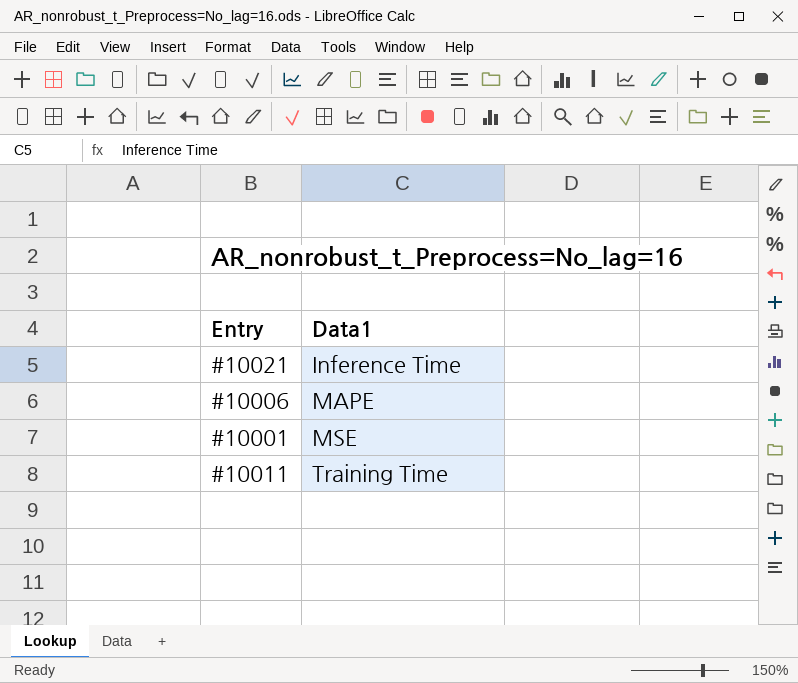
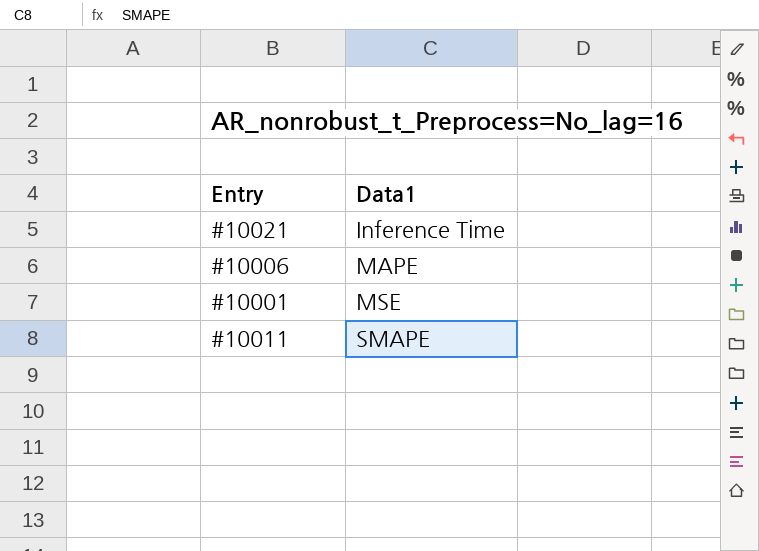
#10011 | Data1: Training Time -> SMAPE

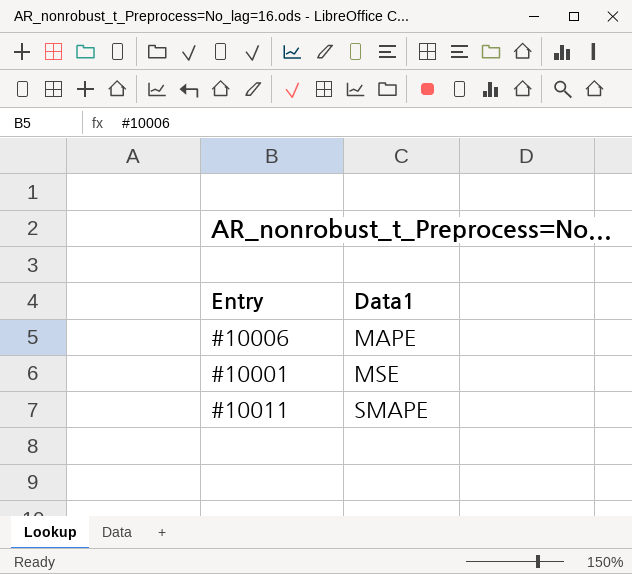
row #10021: Inference Time -> none

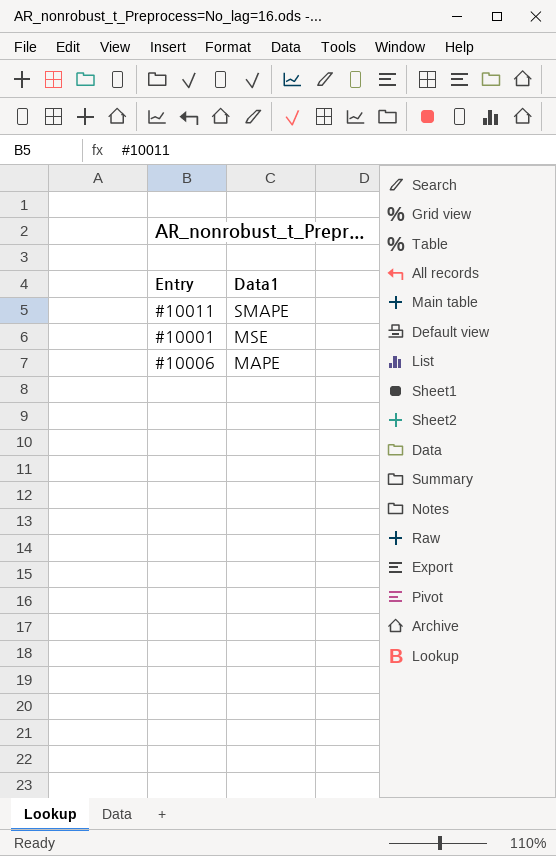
row order: Data1 ascending -> Data1 descending

